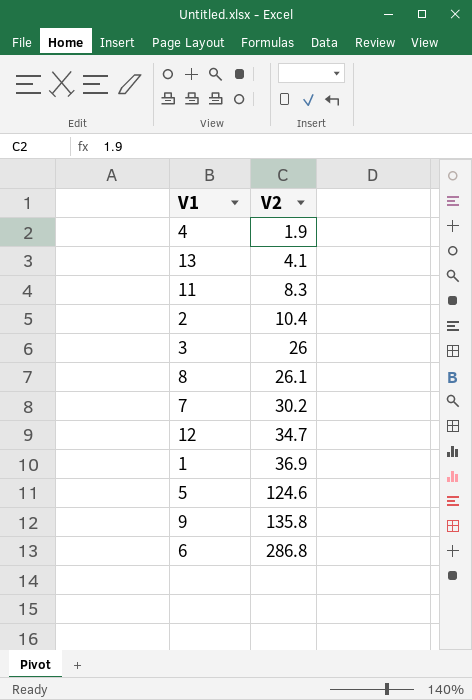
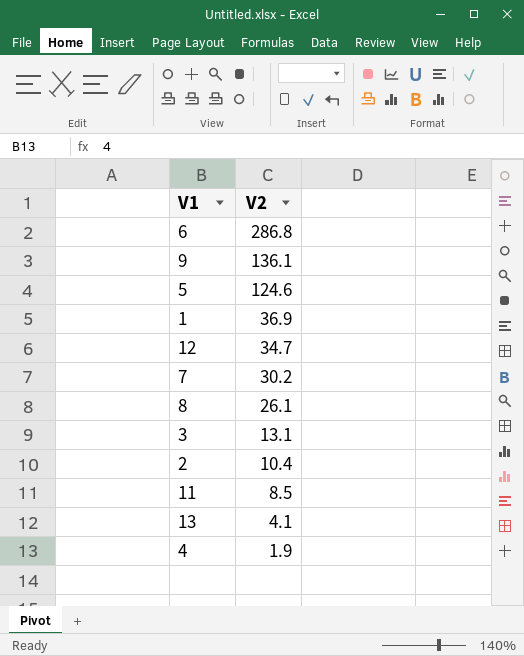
row order: V2 ascending -> V2 descending
9 | V2: 135.8 -> 136.1
3 | V2: 26 -> 13.1
11 | V2: 8.3 -> 8.5

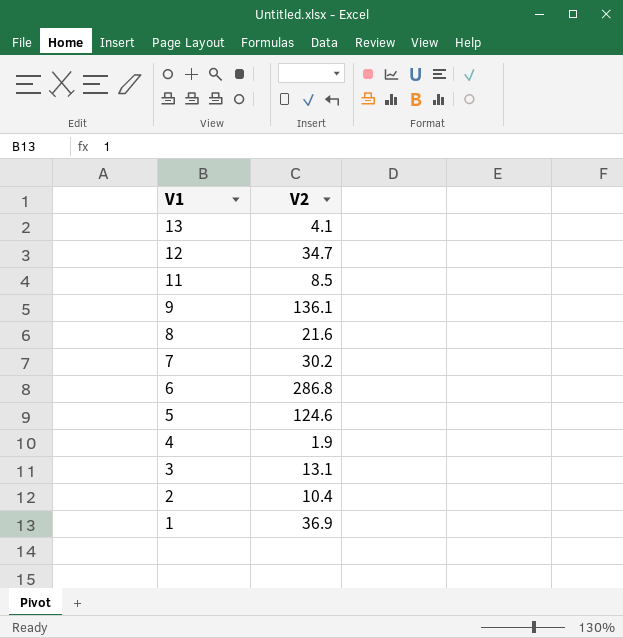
row order: V2 descending -> V1 descending
8 | V2: 26.1 -> 21.6

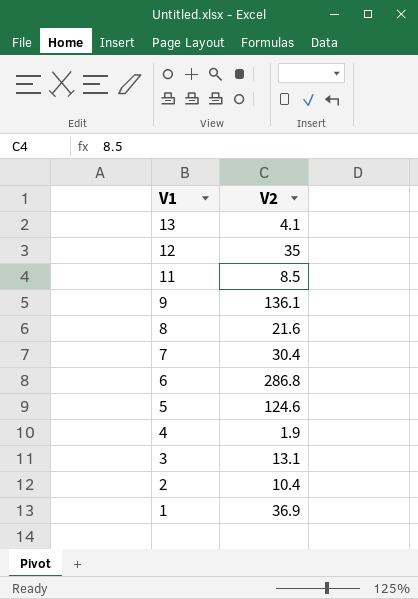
12 | V2: 34.7 -> 35
7 | V2: 30.2 -> 30.4

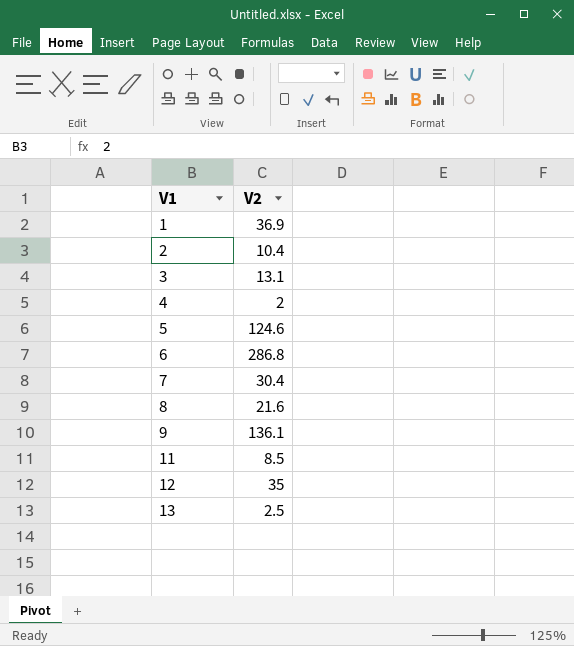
row order: V1 descending -> V1 ascending
4 | V2: 1.9 -> 2
13 | V2: 4.1 -> 2.5

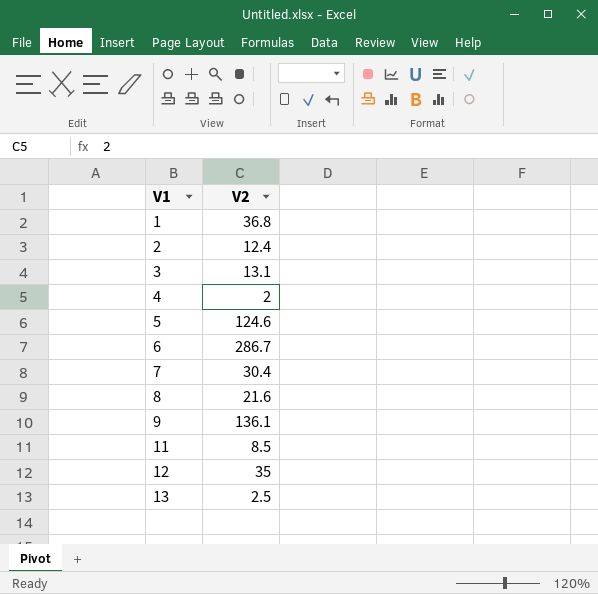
1 | V2: 36.9 -> 36.8
2 | V2: 10.4 -> 12.4
6 | V2: 286.8 -> 286.7

